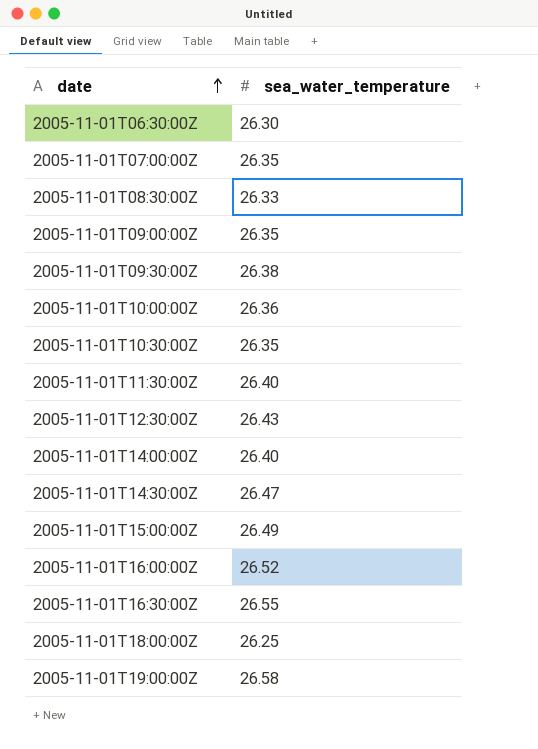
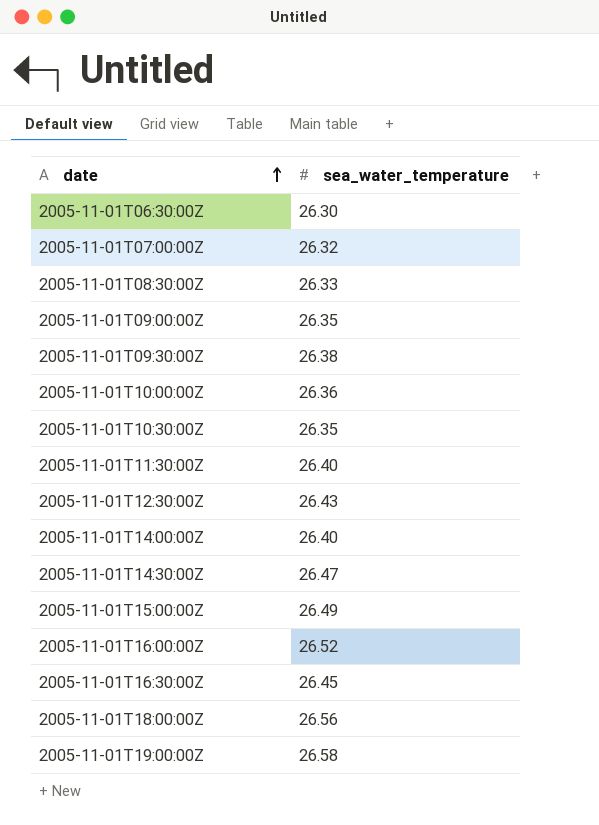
2005-11-01T07:00:00Z | sea_water_temperature: 26.35 -> 26.32
2005-11-01T16:30:00Z | sea_water_temperature: 26.55 -> 26.45
2005-11-01T18:00:00Z | sea_water_temperature: 26.25 -> 26.56

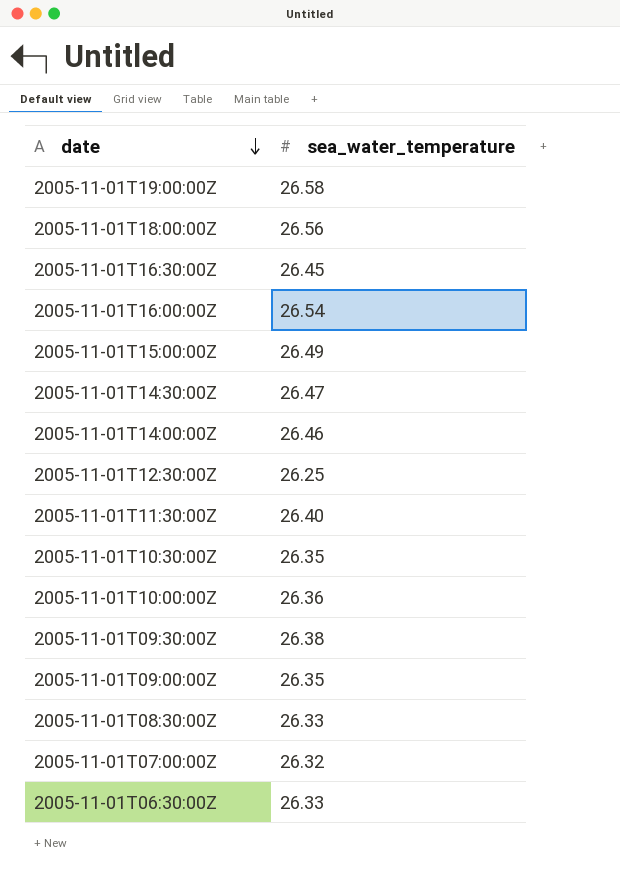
row order: date ascending -> date descending
2005-11-01T16:00:00Z | sea_water_temperature: 26.52 -> 26.54
2005-11-01T14:00:00Z | sea_water_temperature: 26.40 -> 26.46
2005-11-01T12:30:00Z | sea_water_temperature: 26.43 -> 26.25
2005-11-01T06:30:00Z | sea_water_temperature: 26.30 -> 26.33

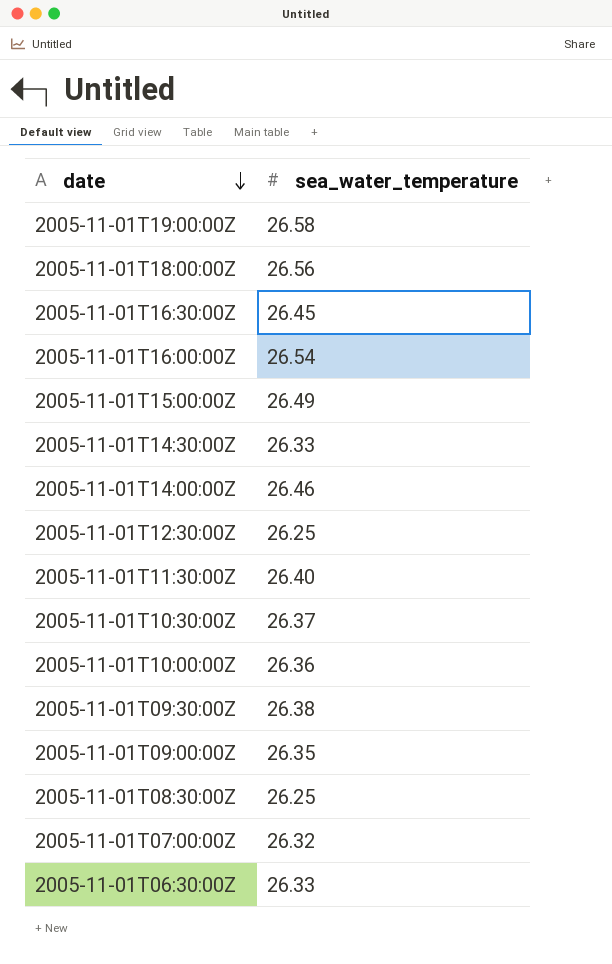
2005-11-01T14:30:00Z | sea_water_temperature: 26.47 -> 26.33
2005-11-01T10:30:00Z | sea_water_temperature: 26.35 -> 26.37
2005-11-01T08:30:00Z | sea_water_temperature: 26.33 -> 26.25

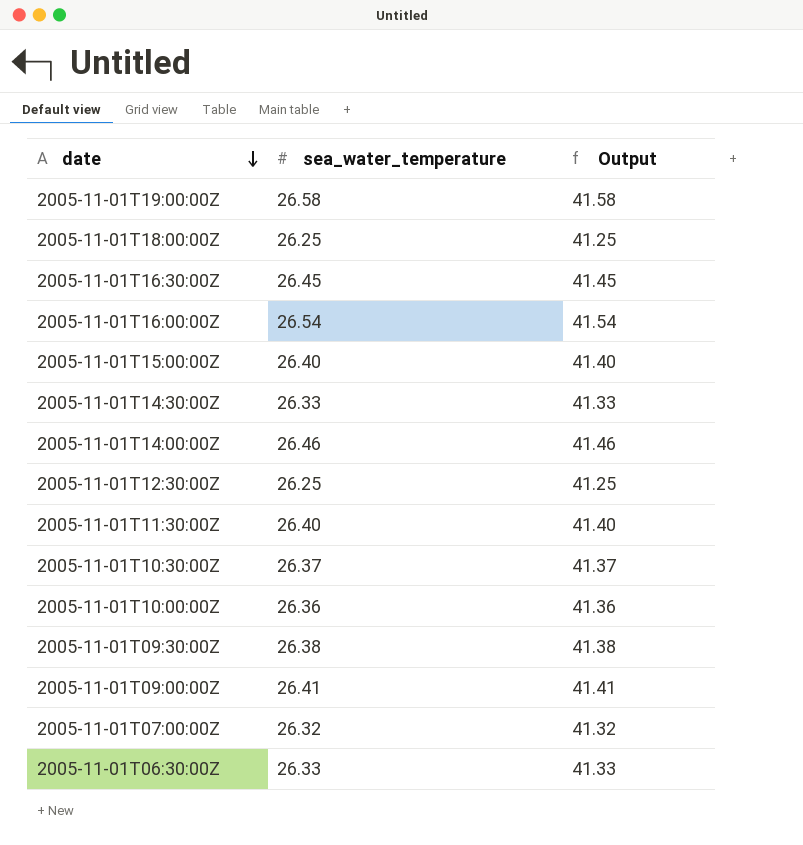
column Output | formula: none -> [sea_water_temperature] + 15
row 2005-11-01T08:30:00Z: 26.25 -> none
2005-11-01T18:00:00Z | sea_water_temperature: 26.56 -> 26.25
2005-11-01T15:00:00Z | sea_water_temperature: 26.49 -> 26.40
2005-11-01T09:00:00Z | sea_water_temperature: 26.35 -> 26.41

